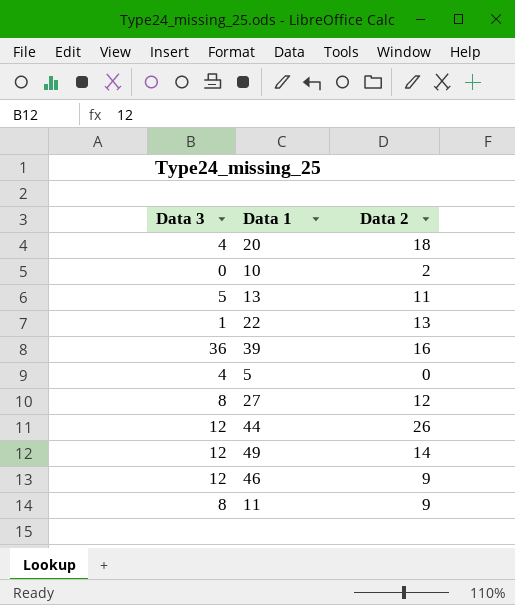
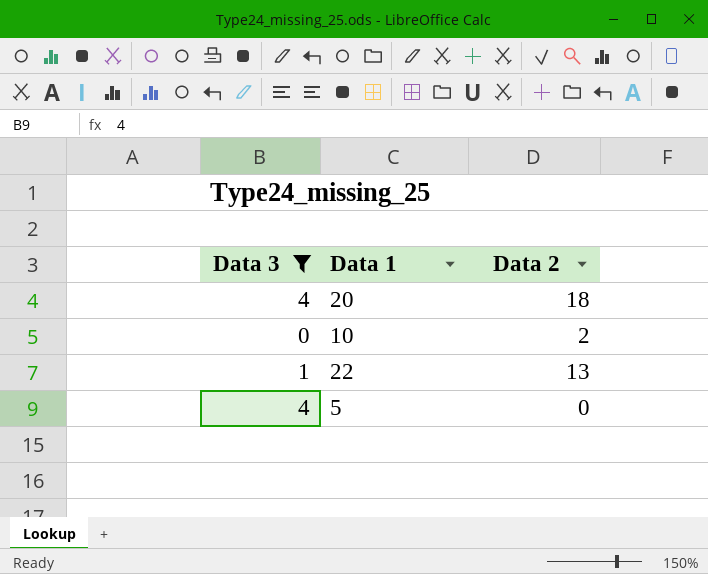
filter: none -> Data 3 <= 4

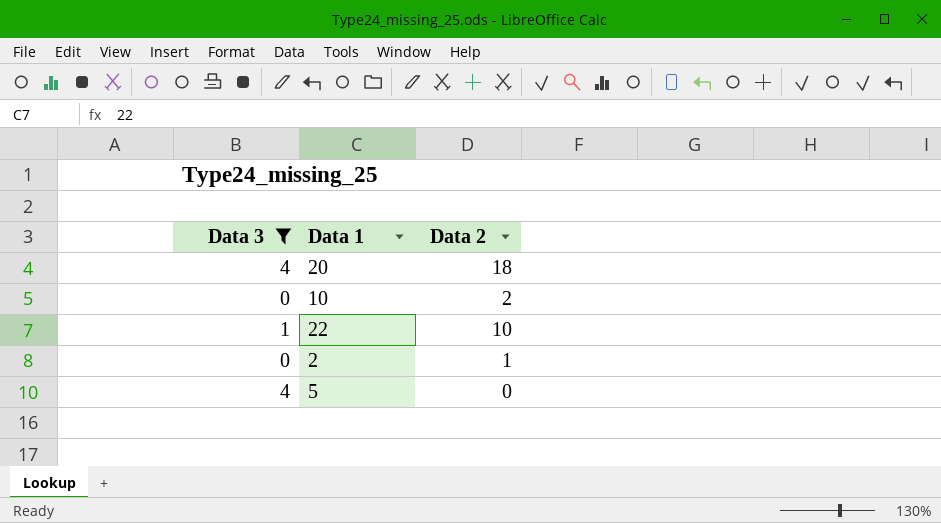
22 | Data 2: 13 -> 10
row 2: none -> 0 | 1

